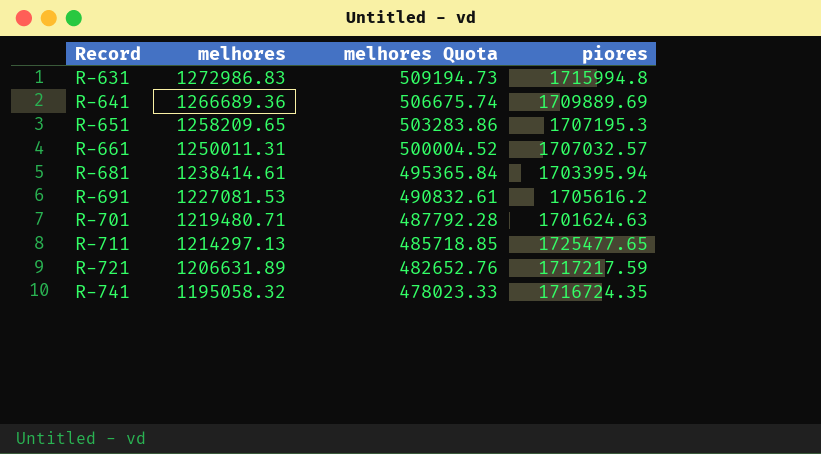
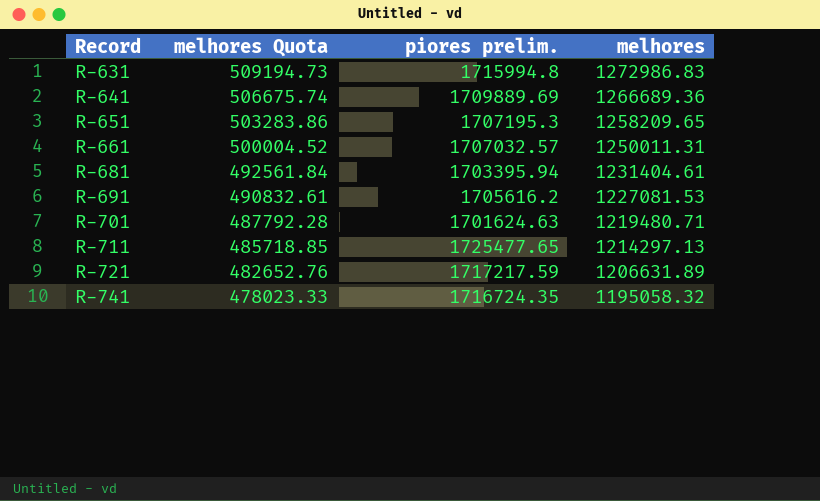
column name: piores -> piores prelim.
column melhores | position: 2 -> 4
R-681 | melhores Quota: 495365.84 -> 492561.84
R-681 | melhores: 1238414.61 -> 1231404.61

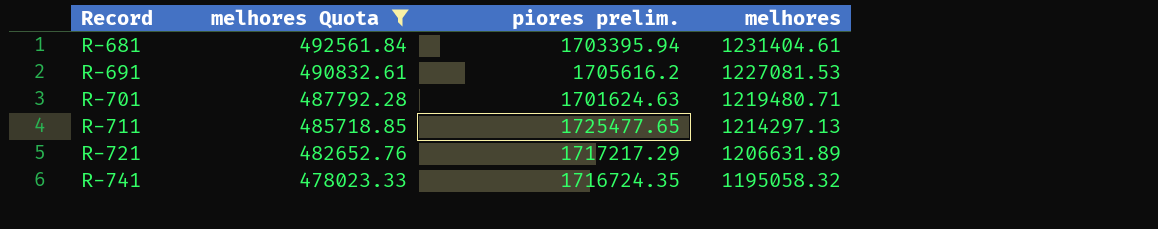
filter: none -> melhores Quota <= 492561.84
R-721 | piores prelim.: 1717217.59 -> 1717217.29

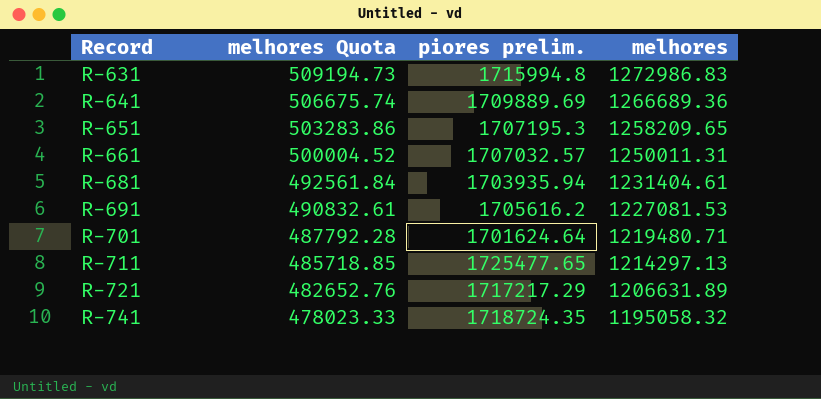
filter: melhores Quota <= 492561.84 -> none
R-681 | piores prelim.: 1703395.94 -> 1703935.94
R-701 | piores prelim.: 1701624.63 -> 1701624.64
R-741 | piores prelim.: 1716724.35 -> 1718724.35

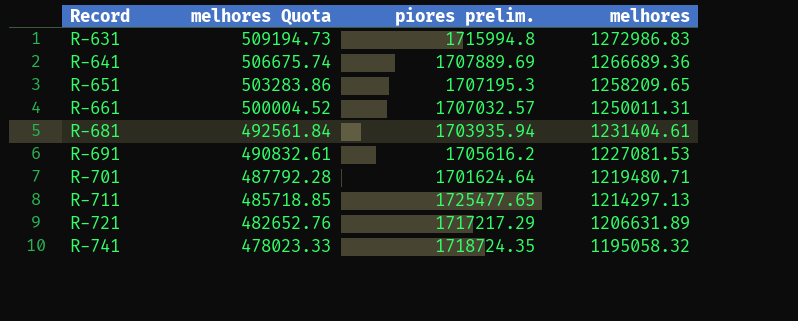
R-641 | piores prelim.: 1709889.69 -> 1707889.69

